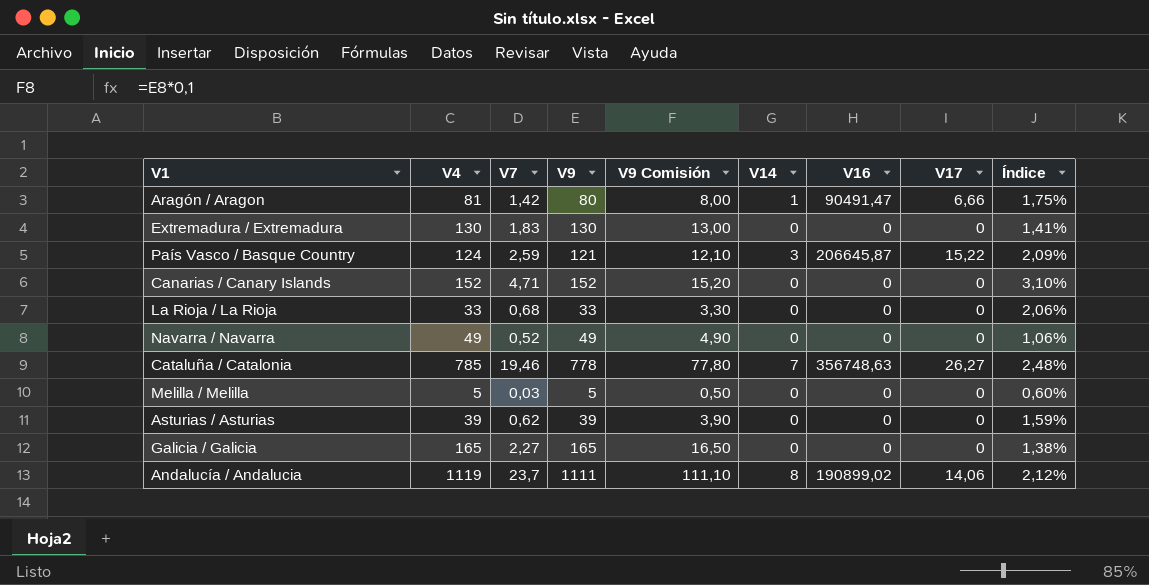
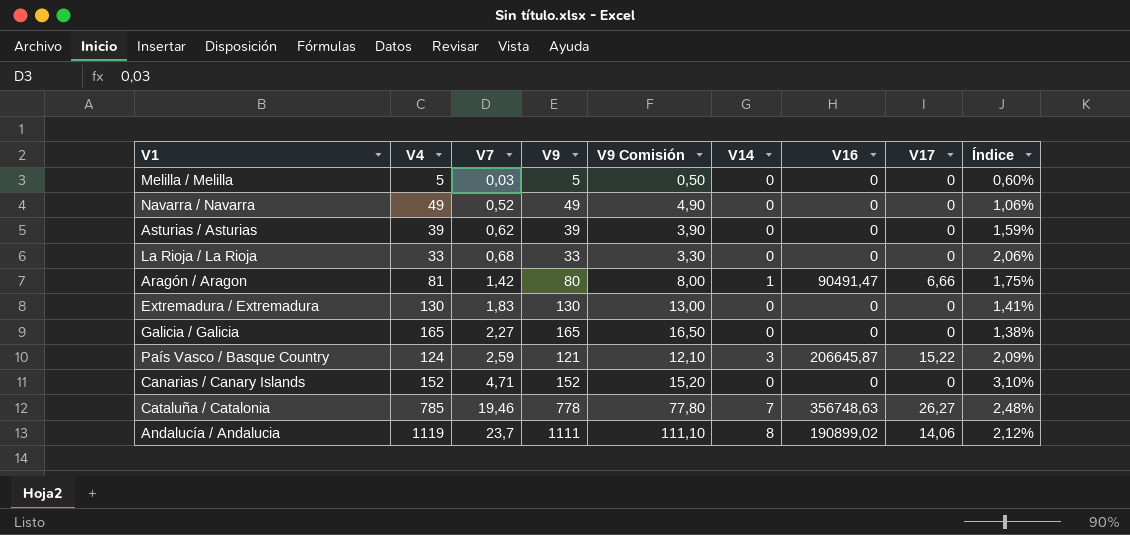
row order: none -> V7 ascending

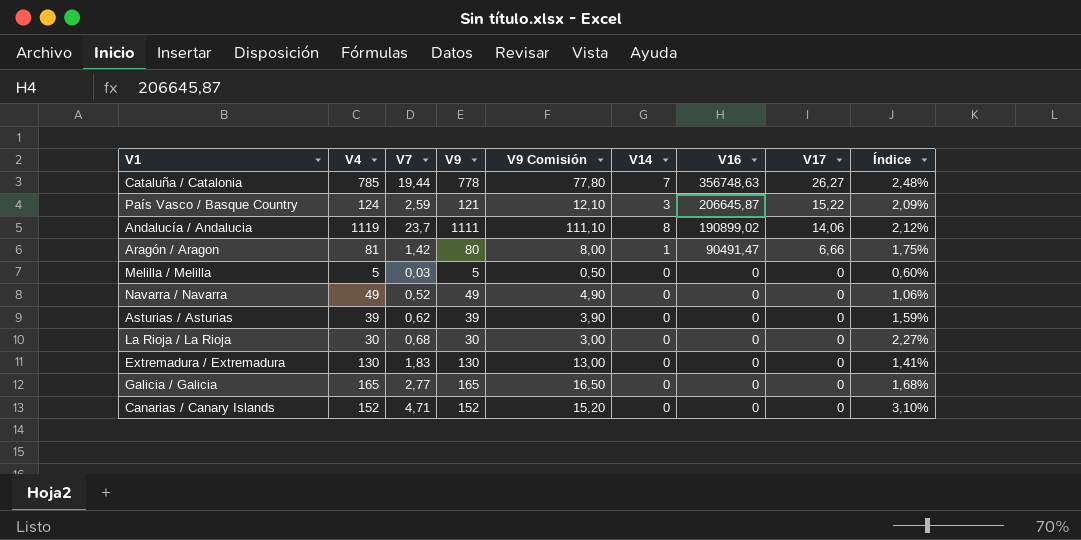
row order: V7 ascending -> V16 descending
Cataluña / Catalonia | V7: 19,46 -> 19,44
La Rioja / La Rioja | V4: 33 -> 30
La Rioja / La Rioja | V9: 33 -> 30
La Rioja / La Rioja | V9 Comisión: 3,30 -> 3,00
La Rioja / La Rioja | Índice: 2,06% -> 2,27%
Galicia / Galicia | V7: 2,27 -> 2,77
Galicia / Galicia | Índice: 1,38% -> 1,68%

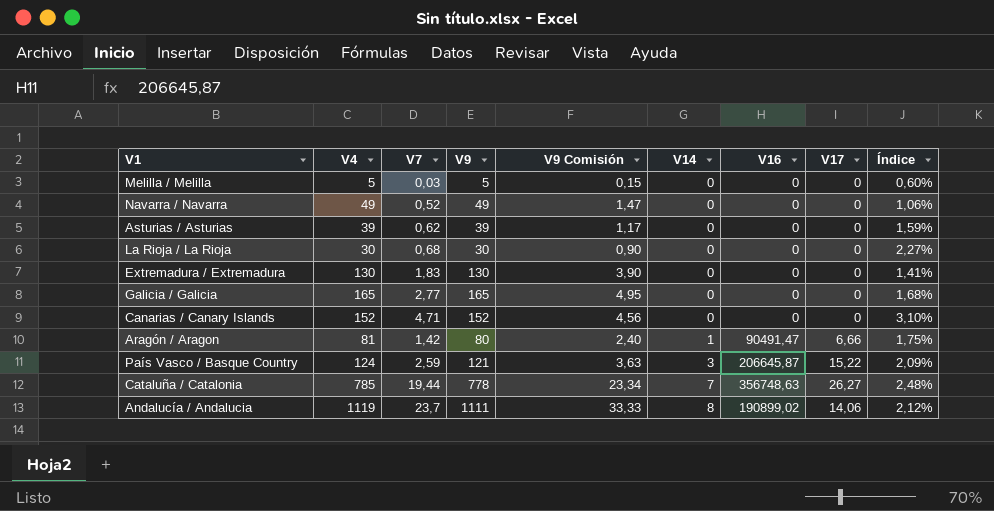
row order: V16 descending -> V14 ascending
column V9 Comisión | formula: [V9] * 0,1 -> [V9] * 0,03

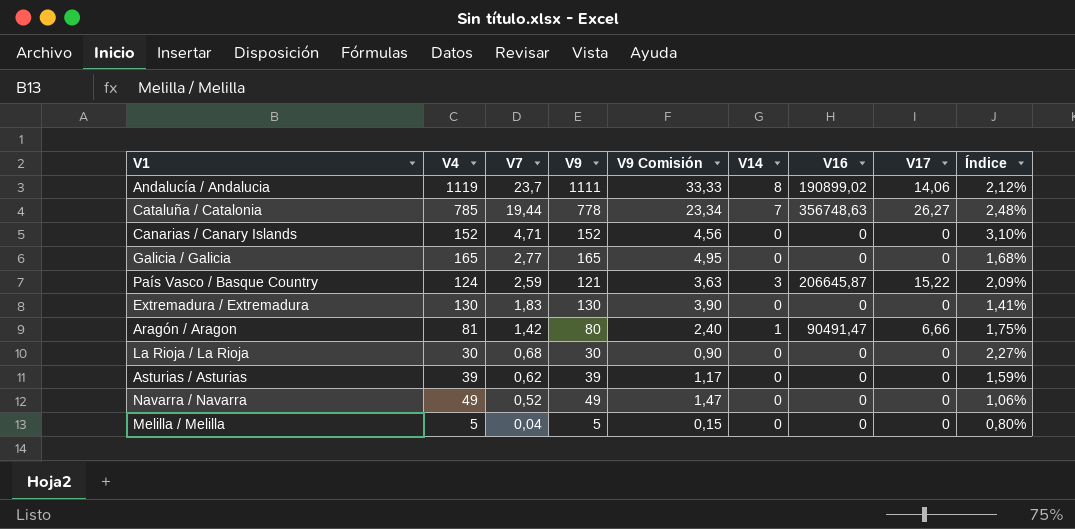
row order: V14 ascending -> V7 descending
Melilla / Melilla | V7: 0,03 -> 0,04
Melilla / Melilla | Índice: 0,60% -> 0,80%

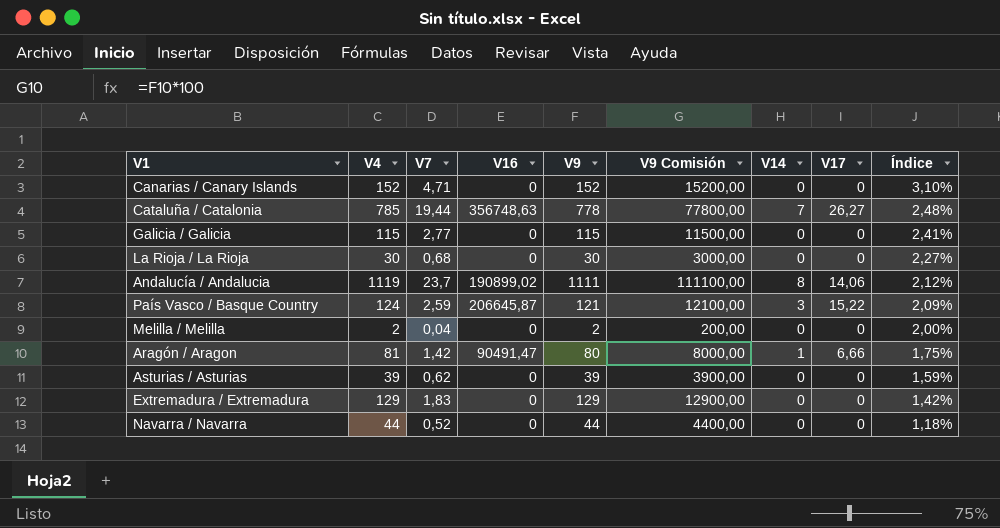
row order: V7 descending -> Índice descending
column V16 | position: 7 -> 4
column V9 Comisión | formula: [V9] * 0,03 -> [V9] * 100
Galicia / Galicia | V4: 165 -> 115
Galicia / Galicia | V9: 165 -> 115
Galicia / Galicia | Índice: 1,68% -> 2,41%
Melilla / Melilla | V4: 5 -> 2
Melilla / Melilla | V9: 5 -> 2
Melilla / Melilla | Índice: 0,80% -> 2,00%
Extremadura / Extremadura | V4: 130 -> 129
Extremadura / Extremadura | V9: 130 -> 129
Extremadura / Extremadura | Índice: 1,41% -> 1,42%
Navarra / Navarra | V4: 49 -> 44
Navarra / Navarra | V9: 49 -> 44
Navarra / Navarra | Índice: 1,06% -> 1,18%

